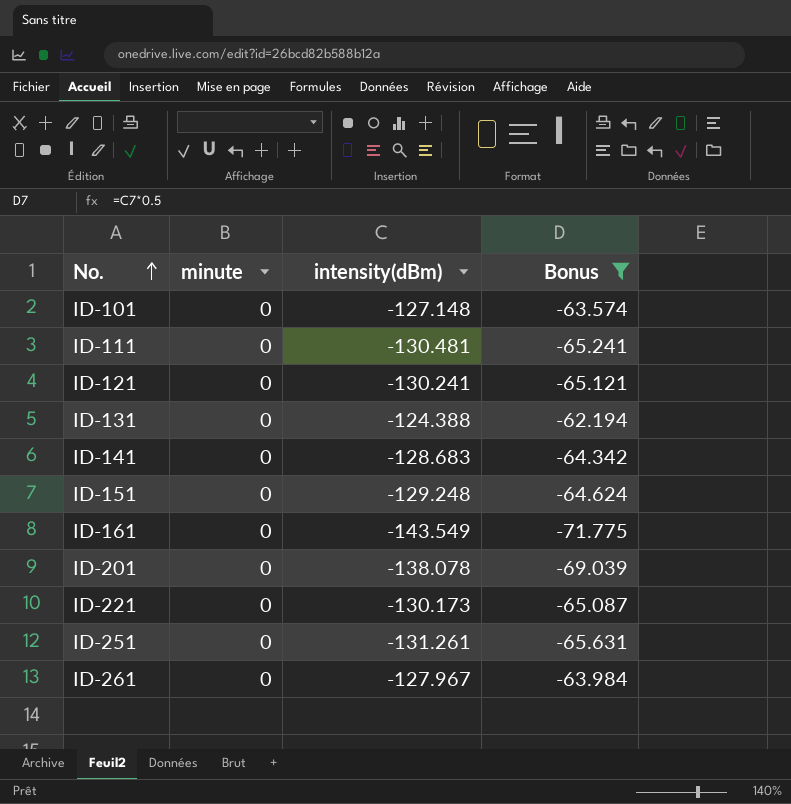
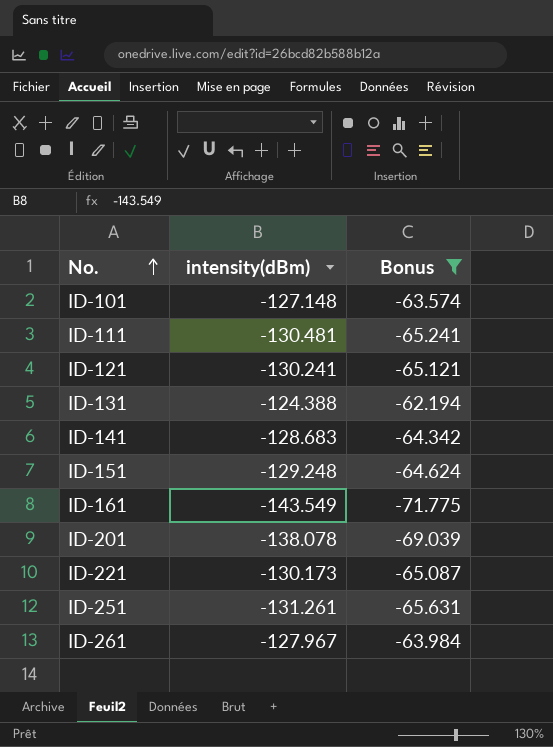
column minute | position: 2 -> none

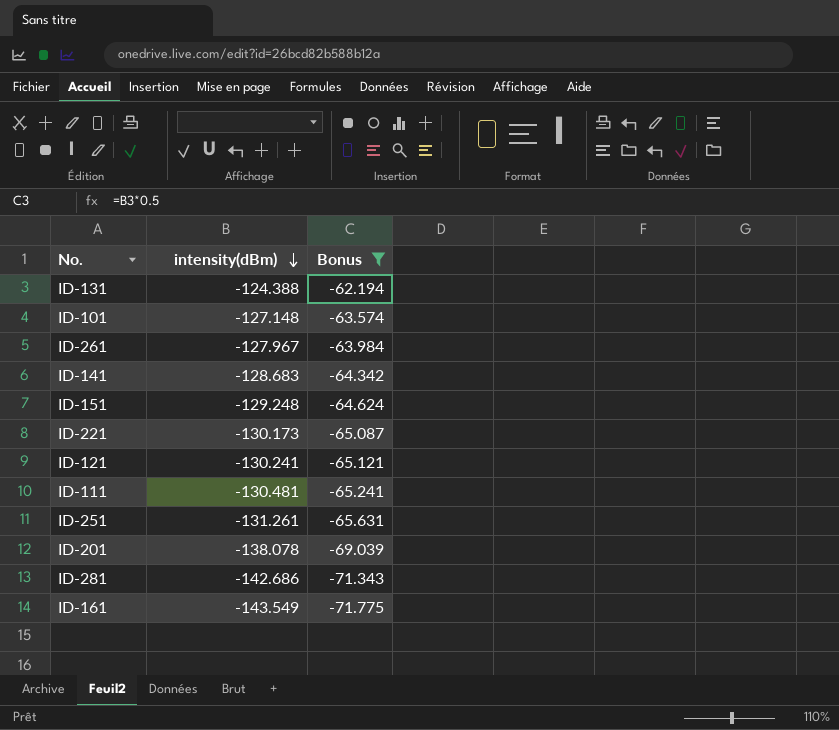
row order: No. ascending -> intensity(dBm) descending
row ID-281: none -> -142.686 | -71.343

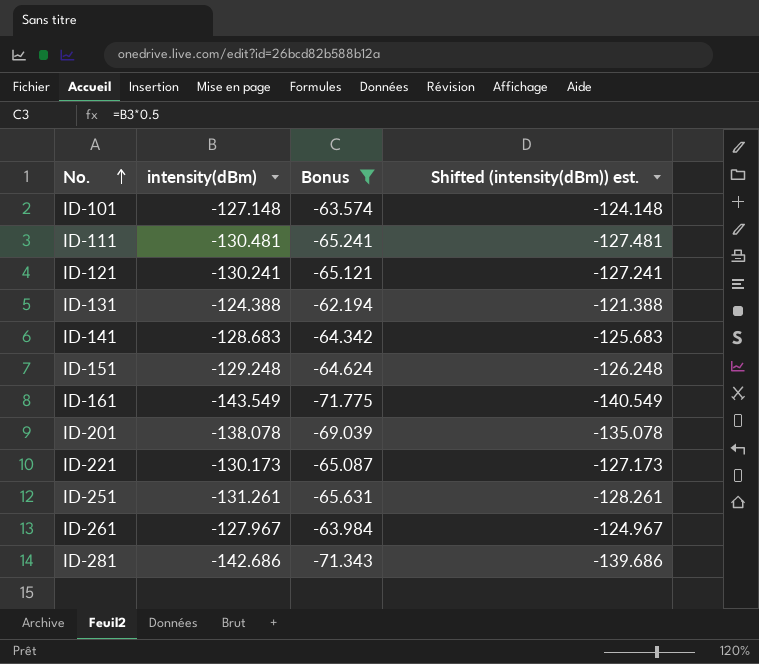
row order: intensity(dBm) descending -> No. ascending
column Shifted (intensity(dBm)) est. | formula: none -> [intensity(dBm)] + 3

